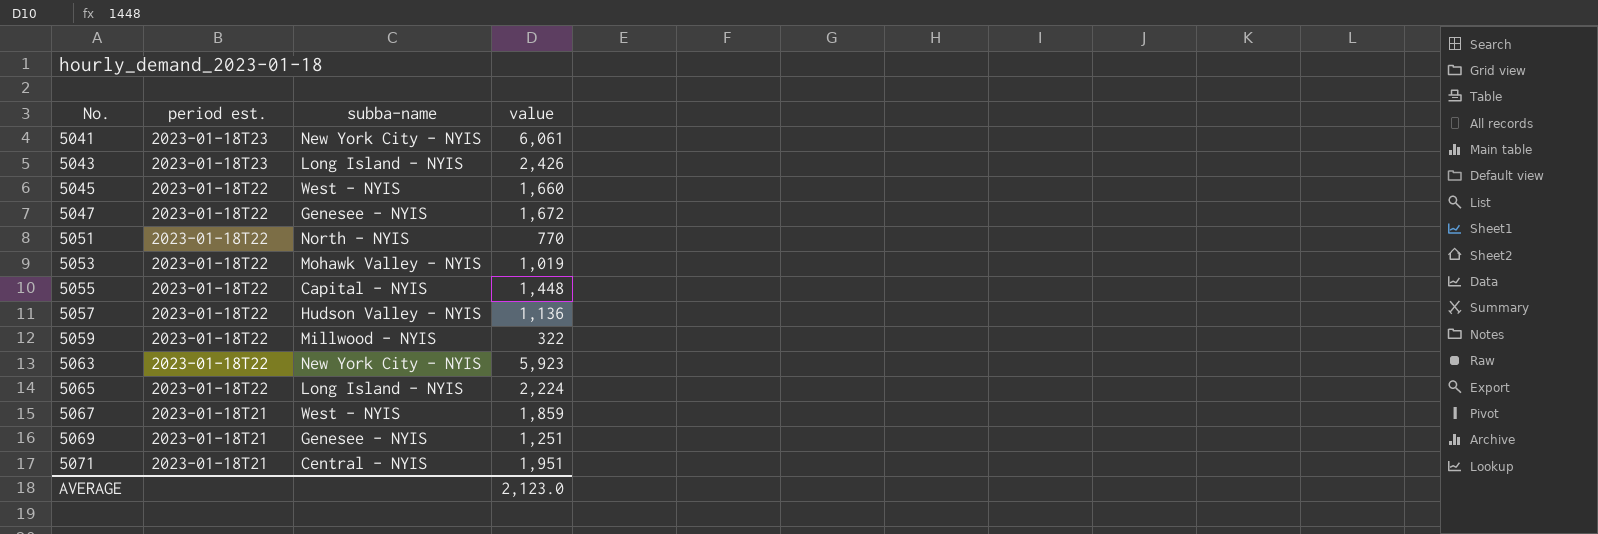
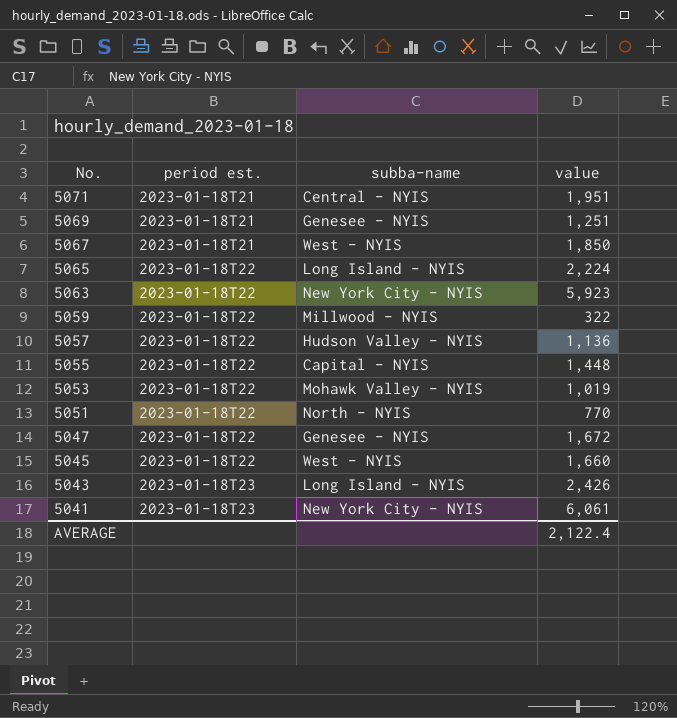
row order: No. ascending -> No. descending
5067 | value: 1,859 -> 1,850
AVERAGE | value: 2,123.0 -> 2,122.4

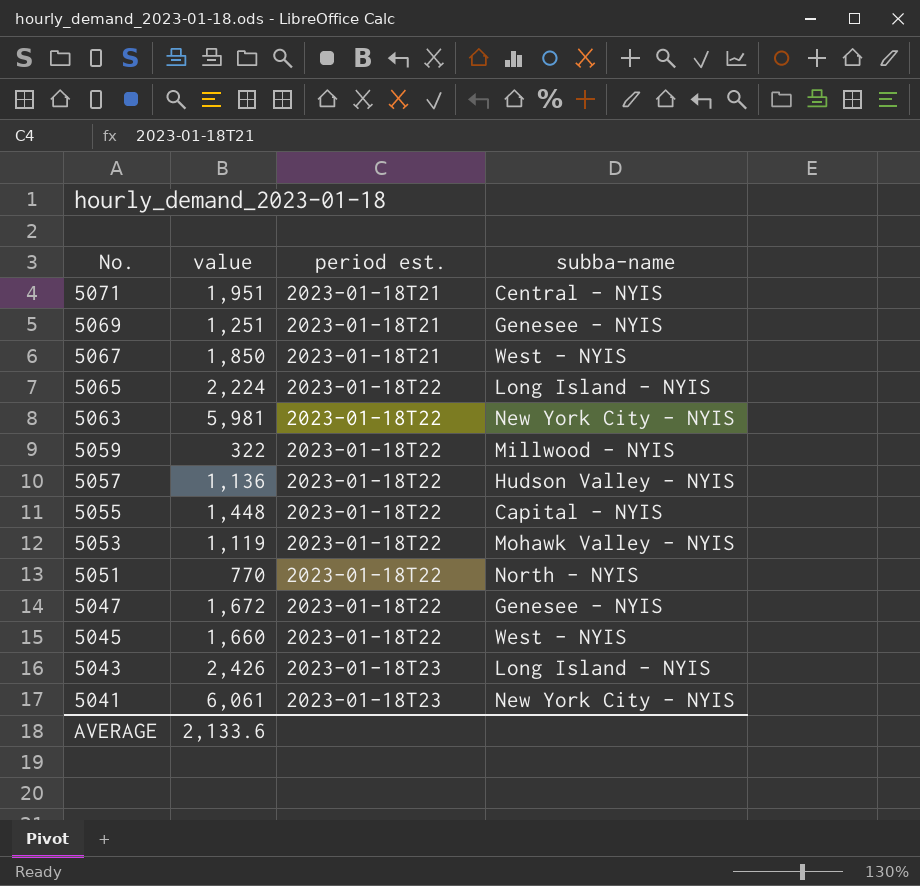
column value | position: 4 -> 2
5063 | value: 5,923 -> 5,981
5053 | value: 1,019 -> 1,119
AVERAGE | value: 2,122.4 -> 2,133.6

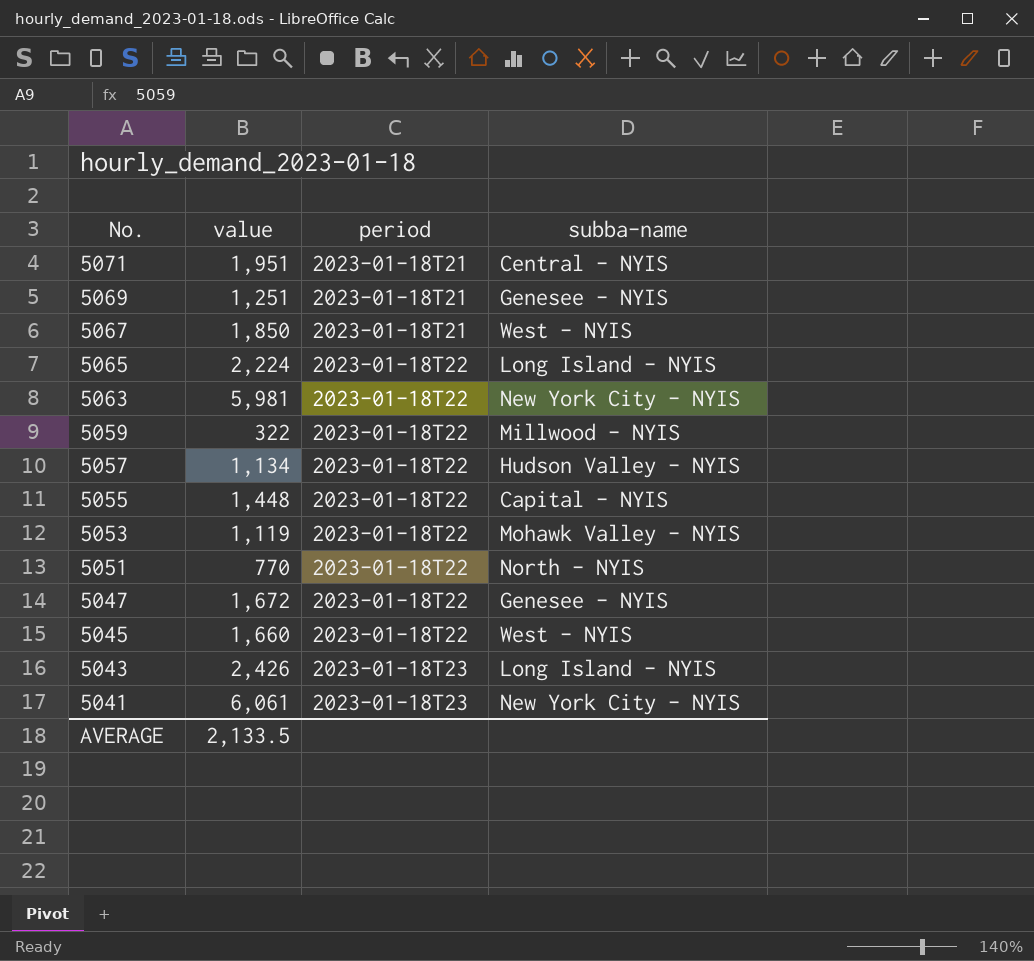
column name: period est. -> period
5057 | value: 1,136 -> 1,134
AVERAGE | value: 2,133.6 -> 2,133.5

